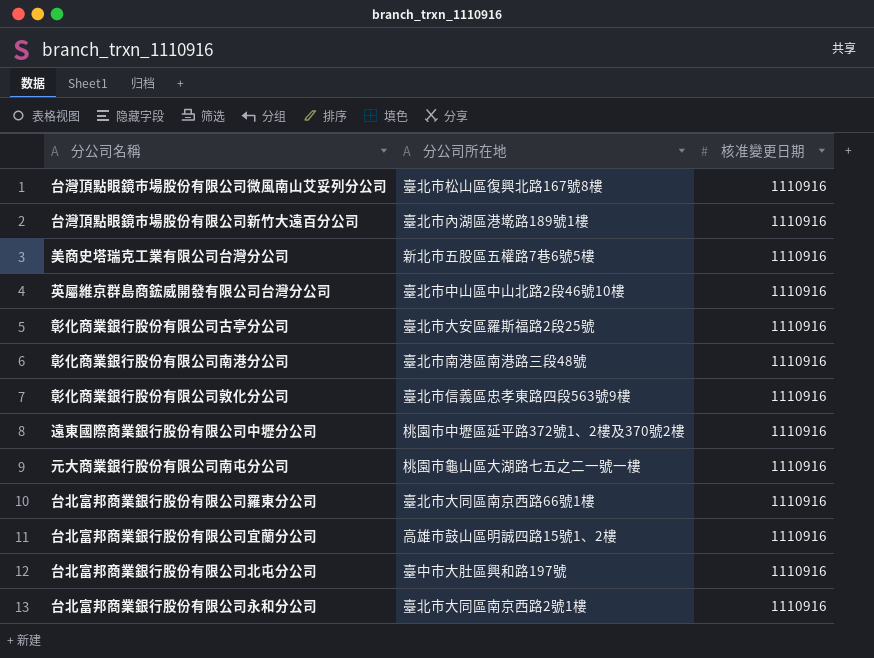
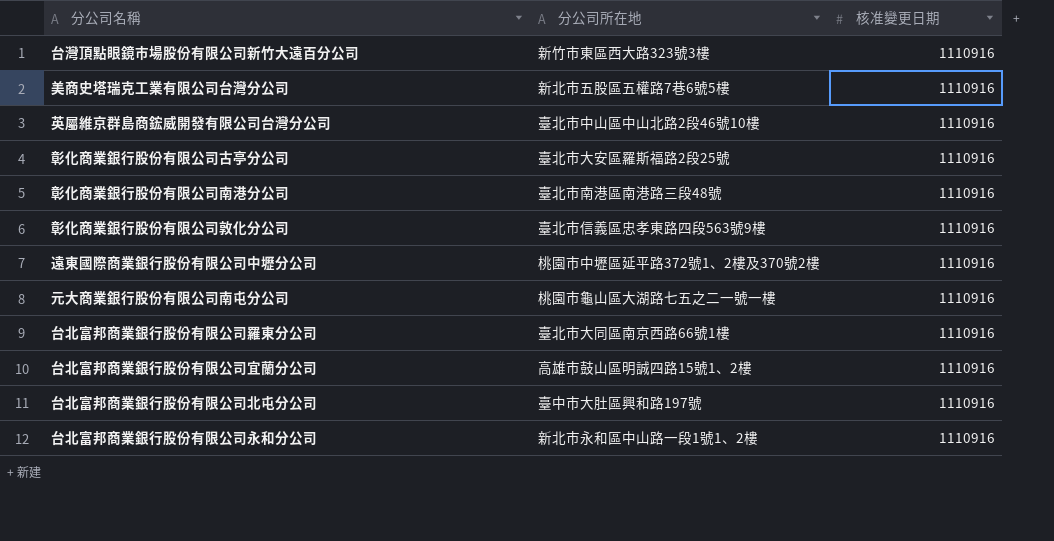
row 台灣頂點眼鏡市場股份有限公司微風南山艾妥列分公司: 臺北市松山區復興北路167號8樓 | 1110916 -> none
台灣頂點眼鏡市場股份有限公司新竹大遠百分公司 | 分公司所在地: 臺北市內湖區港墘路189號1樓 -> 新竹市東區西大路323號3樓
台北富邦商業銀行股份有限公司永和分公司 | 分公司所在地: 臺北市大同區南京西路2號1樓 -> 新北市永和區中山路一段1號1、2樓

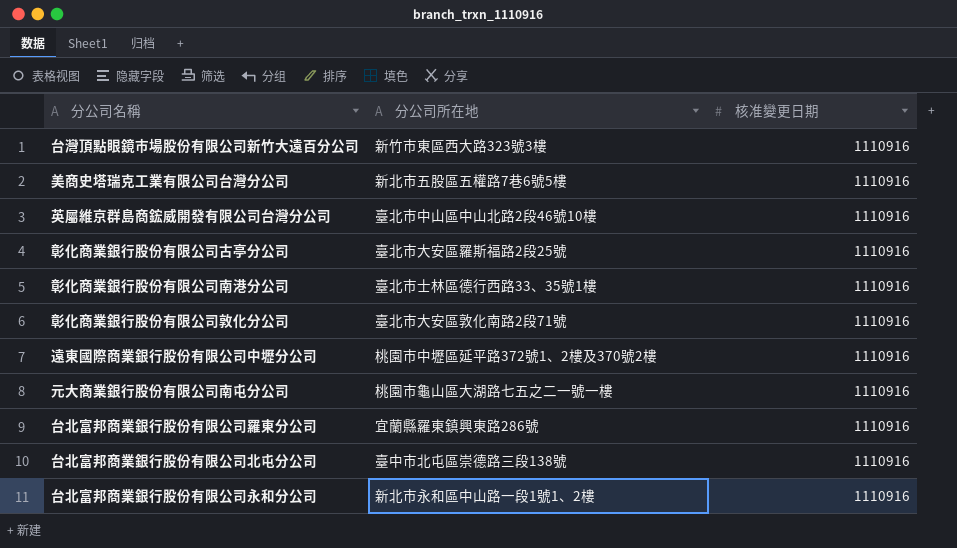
row 台北富邦商業銀行股份有限公司宜蘭分公司: 高雄市鼓山區明誠四路15號1、2樓 | 1110916 -> none
彰化商業銀行股份有限公司南港分公司 | 分公司所在地: 臺北市南港區南港路三段48號 -> 臺北市士林區德行西路33、35號1樓
彰化商業銀行股份有限公司敦化分公司 | 分公司所在地: 臺北市信義區忠孝東路四段563號9樓 -> 臺北市大安區敦化南路2段71號
台北富邦商業銀行股份有限公司羅東分公司 | 分公司所在地: 臺北市大同區南京西路66號1樓 -> 宜蘭縣羅東鎮興東路286號
台北富邦商業銀行股份有限公司北屯分公司 | 分公司所在地: 臺中市大肚區興和路197號 -> 臺中市北屯區崇德路三段138號

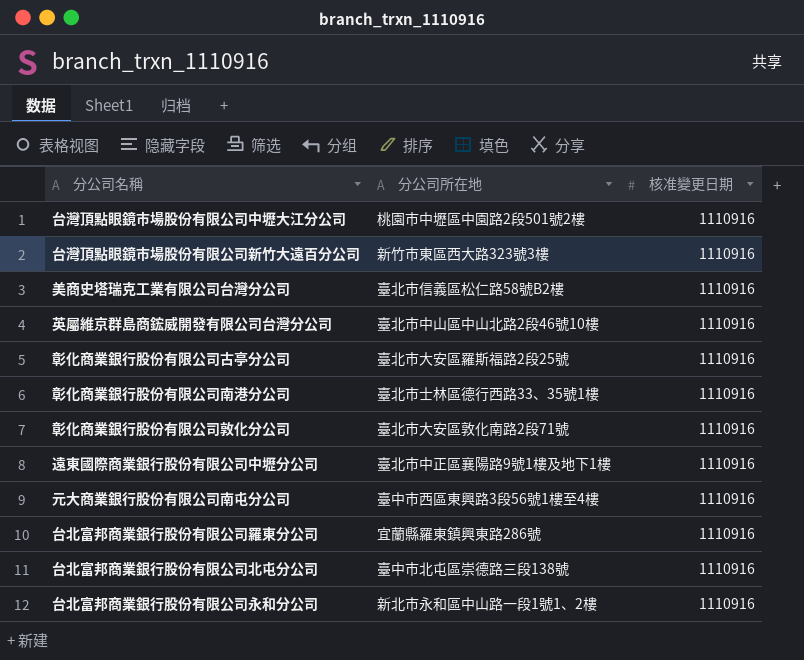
row 台灣頂點眼鏡市場股份有限公司中壢大江分公司: none -> 桃園市中壢區中園路2段501號2樓 | 1110916
美商史塔瑞克工業有限公司台灣分公司 | 分公司所在地: 新北市五股區五權路7巷6號5樓 -> 臺北市信義區松仁路58號B2樓
遠東國際商業銀行股份有限公司中壢分公司 | 分公司所在地: 桃園市中壢區延平路372號1、2樓及370號2樓 -> 臺北市中正區襄陽路9號1樓及地下1樓
元大商業銀行股份有限公司南屯分公司 | 分公司所在地: 桃園市龜山區大湖路七五之二一號一樓 -> 臺中市西區東興路3段56號1樓至4樓

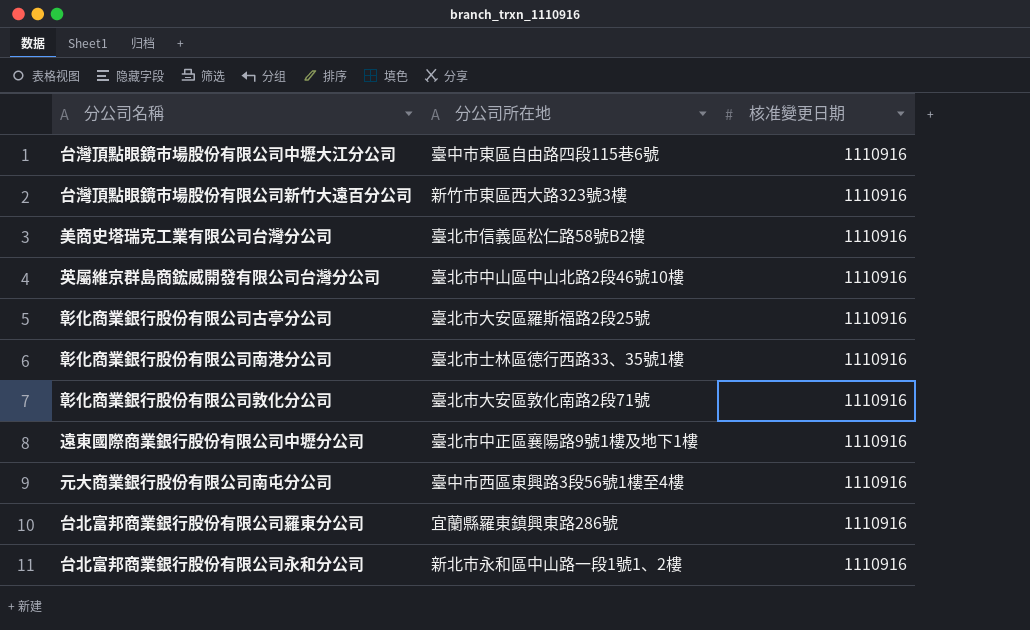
row 台北富邦商業銀行股份有限公司北屯分公司: 臺中市北屯區崇德路三段138號 | 1110916 -> none
台灣頂點眼鏡市場股份有限公司中壢大江分公司 | 分公司所在地: 桃園市中壢區中園路2段501號2樓 -> 臺中市東區自由路四段115巷6號

